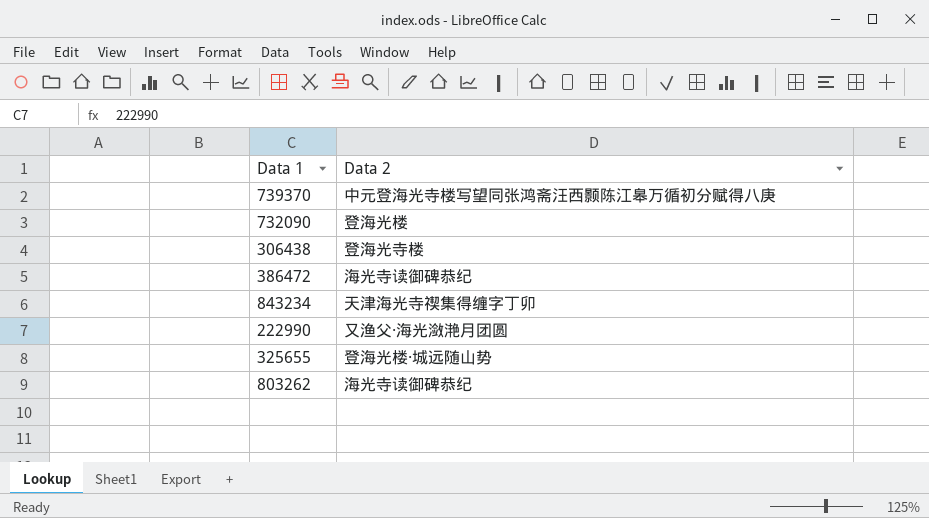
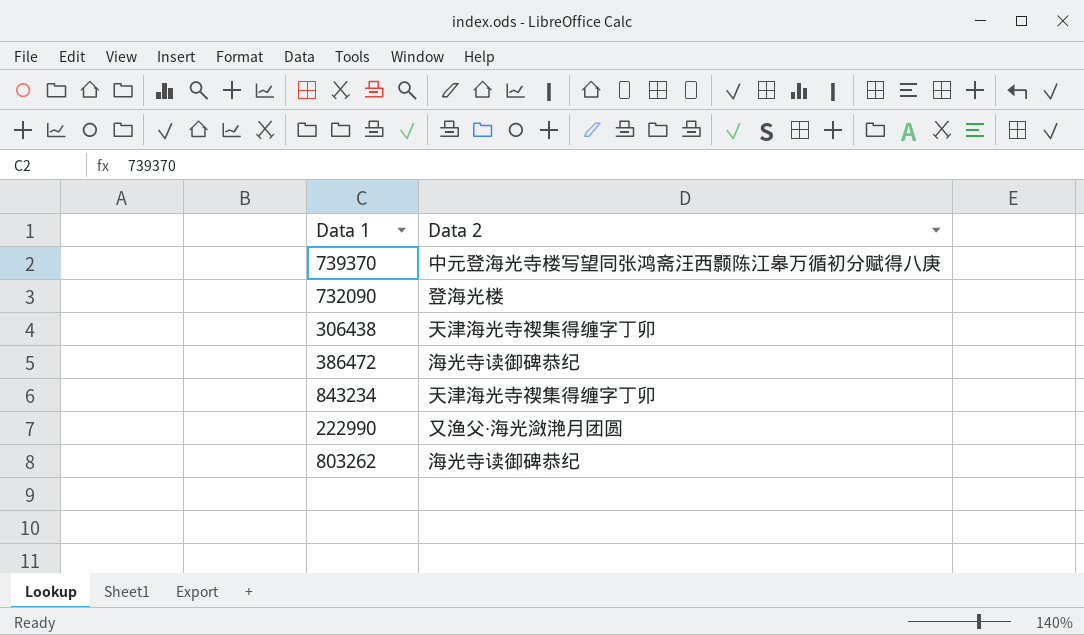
row 325655: 登海光楼·城远随山势 -> none
306438 | Data 2: 登海光寺楼 -> 天津海光寺禊集得缠字丁卯

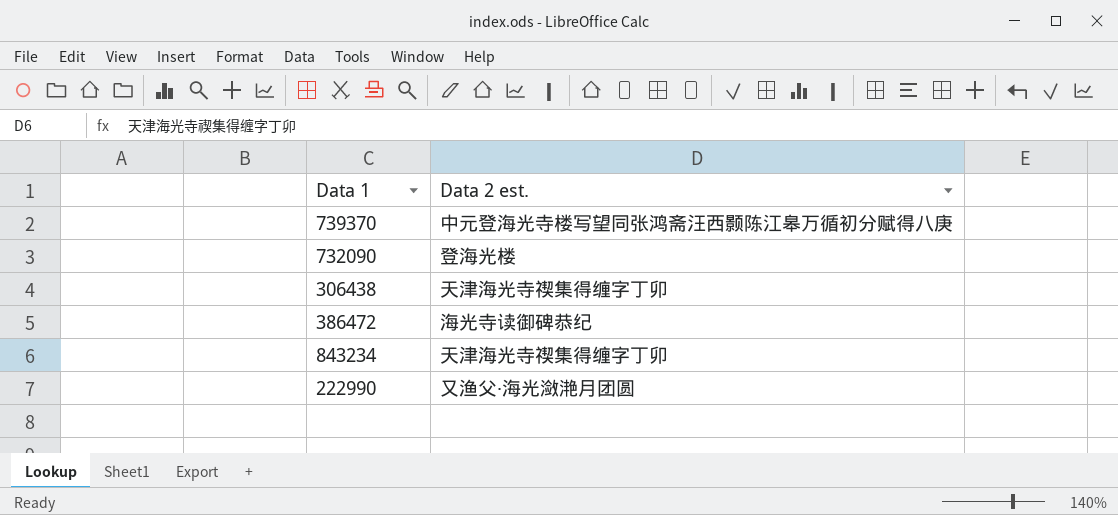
column name: Data 2 -> Data 2 est.
row 803262: 海光寺读御碑恭纪 -> none

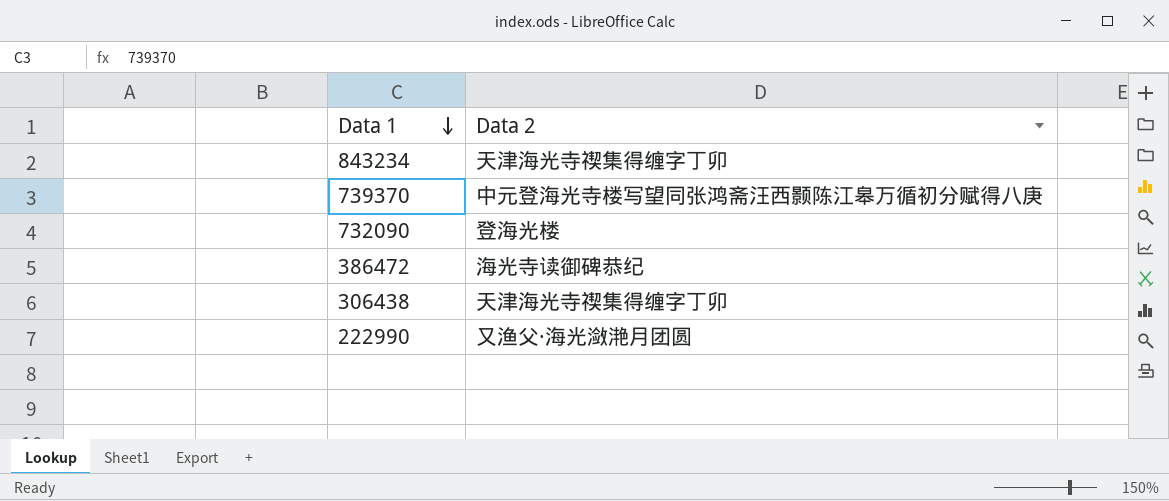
row order: none -> Data 1 descending
column name: Data 2 est. -> Data 2

